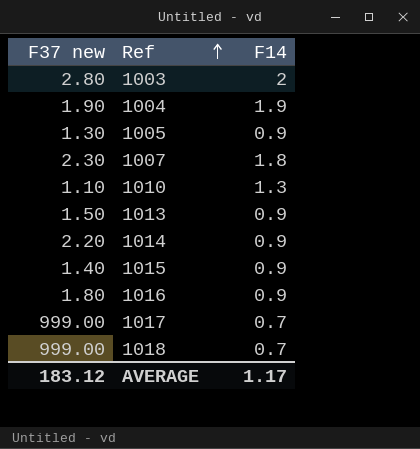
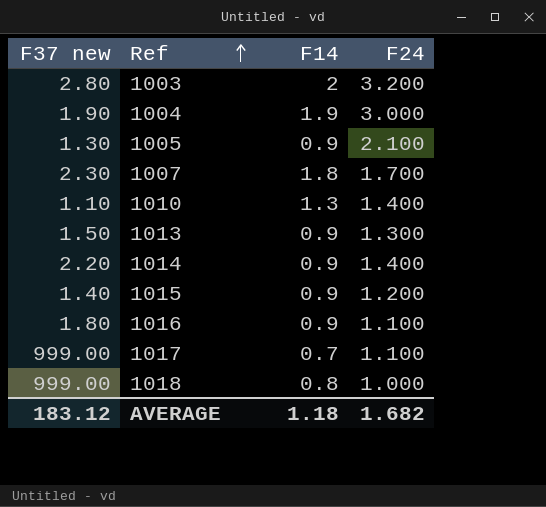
column F24 | position: none -> 4
1018 | F14: 0.7 -> 0.8
AVERAGE | F14: 1.17 -> 1.18

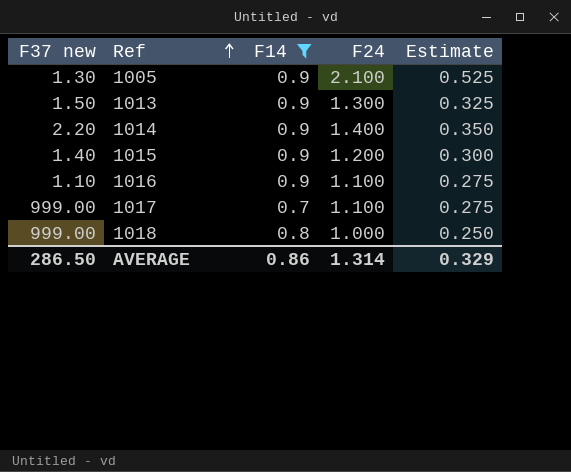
filter: none -> F14 <= 0.9
column Estimate | formula: none -> [F24] * 0.25
1016 | F37 new: 1.80 -> 1.10
AVERAGE | F37 new: 183.12 -> 286.50
AVERAGE | F14: 1.18 -> 0.86
AVERAGE | F24: 1.682 -> 1.314

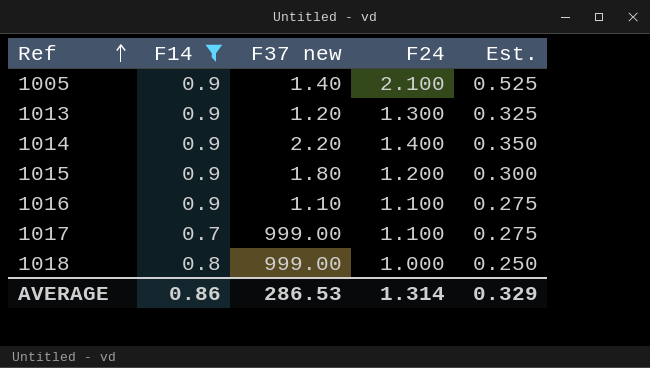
column F37 new | position: 1 -> 3
column name: Estimate -> Est.
1005 | F37 new: 1.30 -> 1.40
1013 | F37 new: 1.50 -> 1.20
1015 | F37 new: 1.40 -> 1.80
AVERAGE | F37 new: 286.50 -> 286.53

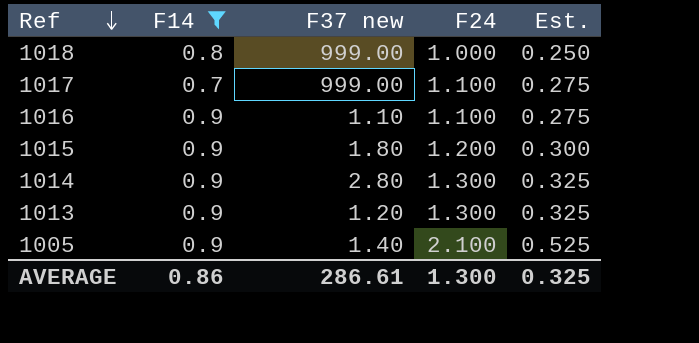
row order: Ref ascending -> Ref descending
1014 | F37 new: 2.20 -> 2.80
1014 | F24: 1.400 -> 1.300
1014 | Est.: 0.350 -> 0.325
AVERAGE | F37 new: 286.53 -> 286.61
AVERAGE | F24: 1.314 -> 1.300
AVERAGE | Est.: 0.329 -> 0.325

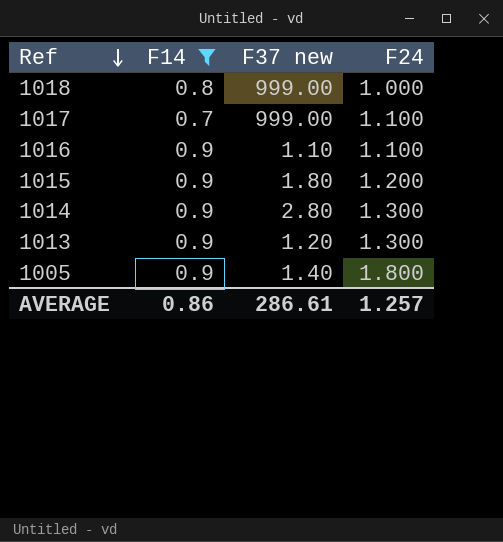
column Est. | formula: [F24] * 0.25 -> none
1005 | F24: 2.100 -> 1.800
AVERAGE | F24: 1.300 -> 1.257

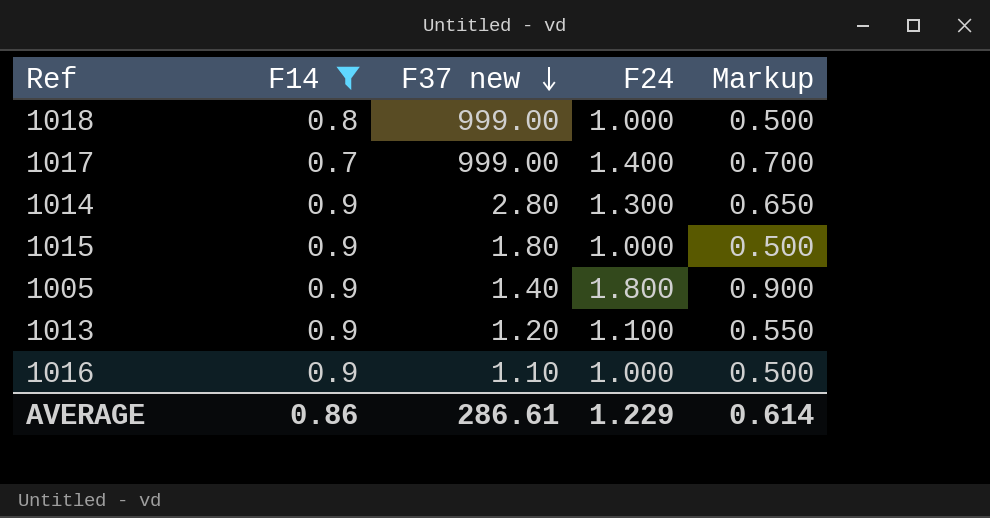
row order: Ref descending -> F37 new descending
column Markup | formula: none -> [F24] * 0.5
1017 | F24: 1.100 -> 1.400
1015 | F24: 1.200 -> 1.000
1013 | F24: 1.300 -> 1.100
1016 | F24: 1.100 -> 1.000
AVERAGE | F24: 1.257 -> 1.229

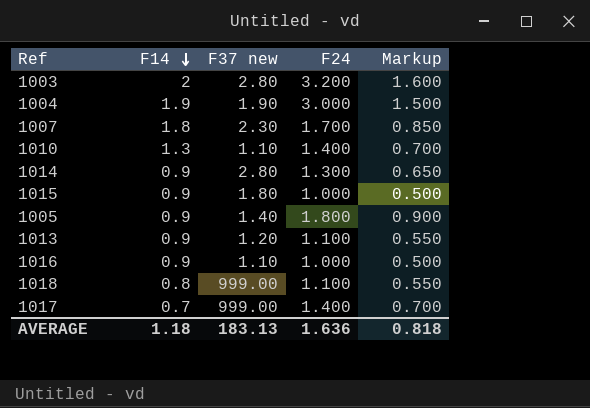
filter: F14 <= 0.9 -> none
row order: F37 new descending -> F14 descending
1018 | F24: 1.000 -> 1.100
1018 | Markup: 0.500 -> 0.550
AVERAGE | F14: 0.86 -> 1.18
AVERAGE | F37 new: 286.61 -> 183.13
AVERAGE | F24: 1.229 -> 1.636
AVERAGE | Markup: 0.614 -> 0.818

